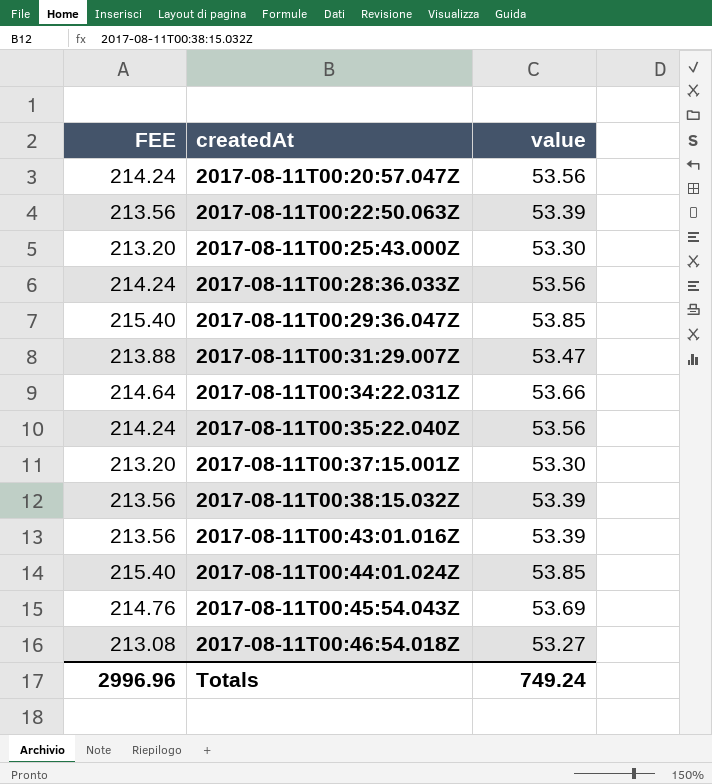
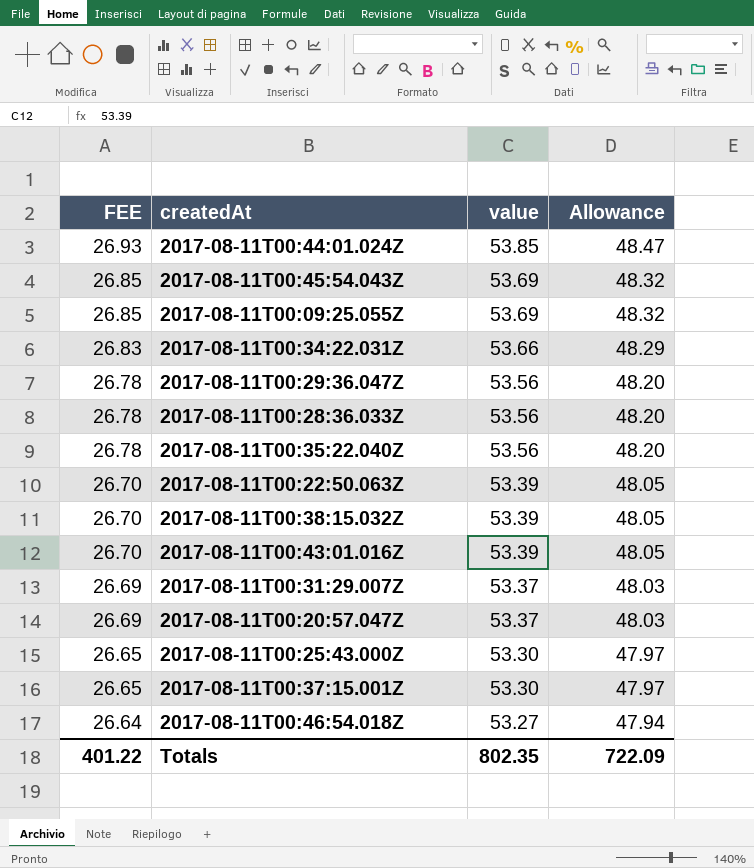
row order: createdAt ascending -> FEE descending
column FEE | formula: [value] * 4 -> [value] * 0.5
column Allowance | formula: none -> [value] * 0.9
row 2017-08-11T00:09:25.055Z: none -> 26.85 | 53.69 | 48.32
2017-08-11T00:29:36.047Z | value: 53.85 -> 53.56
2017-08-11T00:31:29.007Z | value: 53.47 -> 53.37
2017-08-11T00:20:57.047Z | value: 53.56 -> 53.37
Totals | FEE: 2996.96 -> 401.22
Totals | value: 749.24 -> 802.35

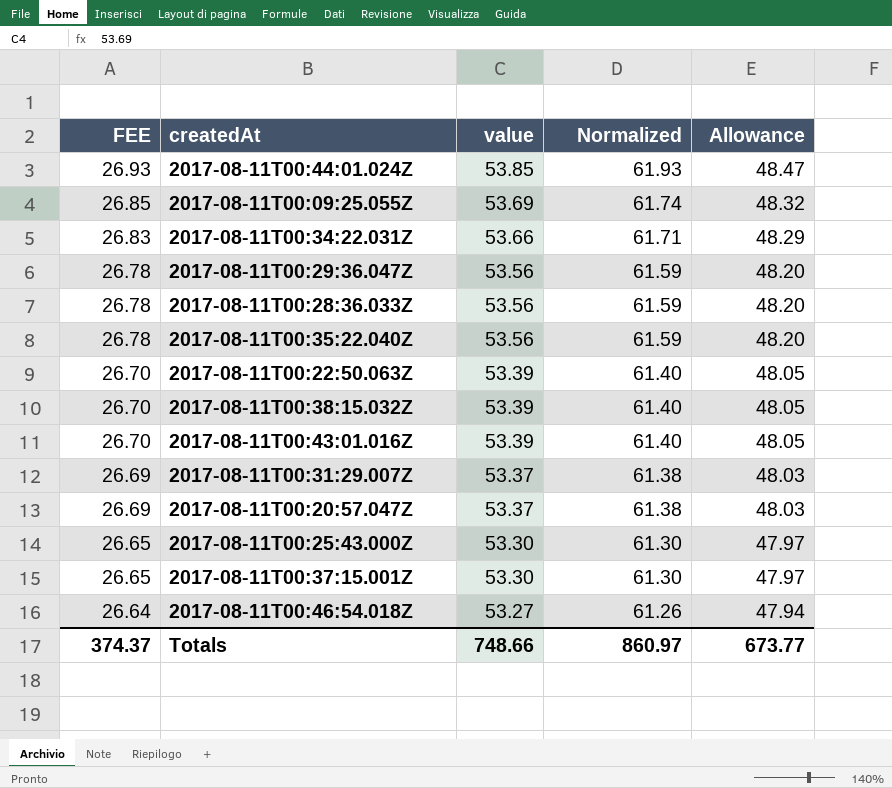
column Normalized | formula: none -> [value] * 1.15
row 2017-08-11T00:45:54.043Z: 26.85 | 53.69 | 48.32 -> none
Totals | FEE: 401.22 -> 374.37
Totals | value: 802.35 -> 748.66
Totals | Allowance: 722.09 -> 673.77

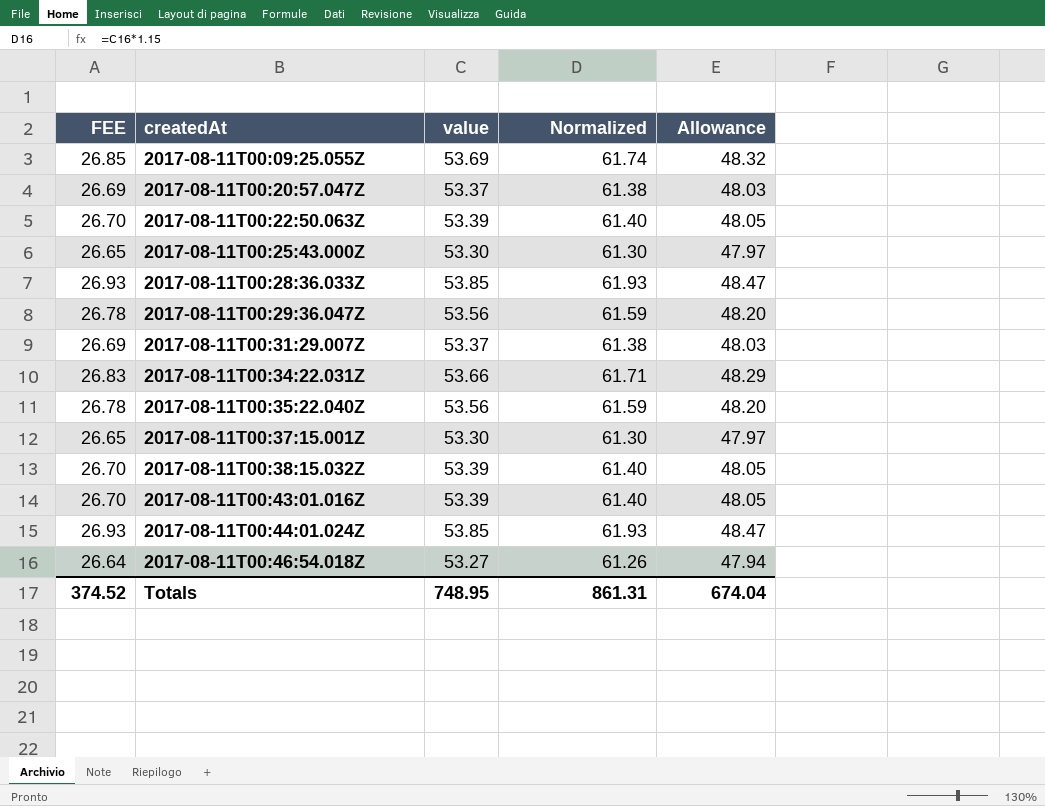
row order: FEE descending -> createdAt ascending
2017-08-11T00:28:36.033Z | FEE: 26.78 -> 26.93
2017-08-11T00:28:36.033Z | value: 53.56 -> 53.85
2017-08-11T00:28:36.033Z | Normalized: 61.59 -> 61.93
2017-08-11T00:28:36.033Z | Allowance: 48.20 -> 48.47
Totals | FEE: 374.37 -> 374.52
Totals | value: 748.66 -> 748.95
Totals | Normalized: 860.97 -> 861.31
Totals | Allowance: 673.77 -> 674.04

